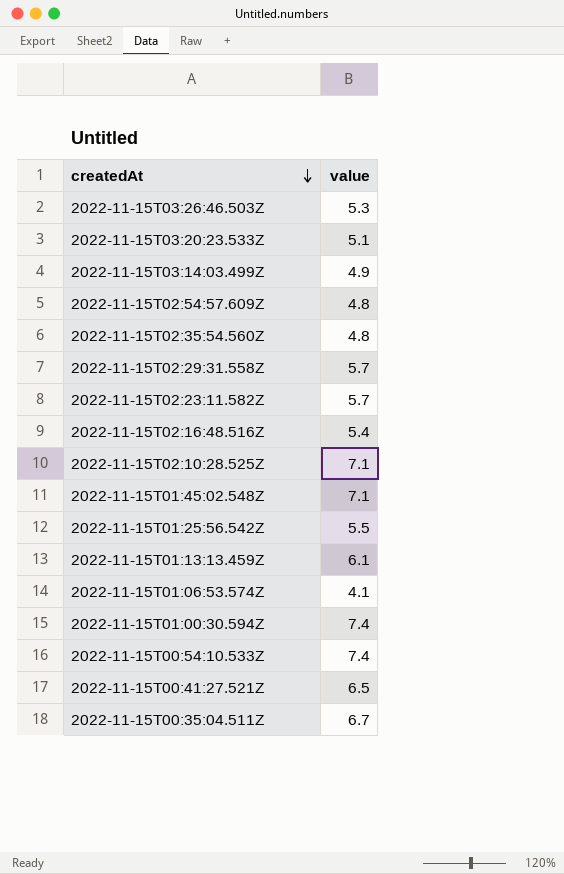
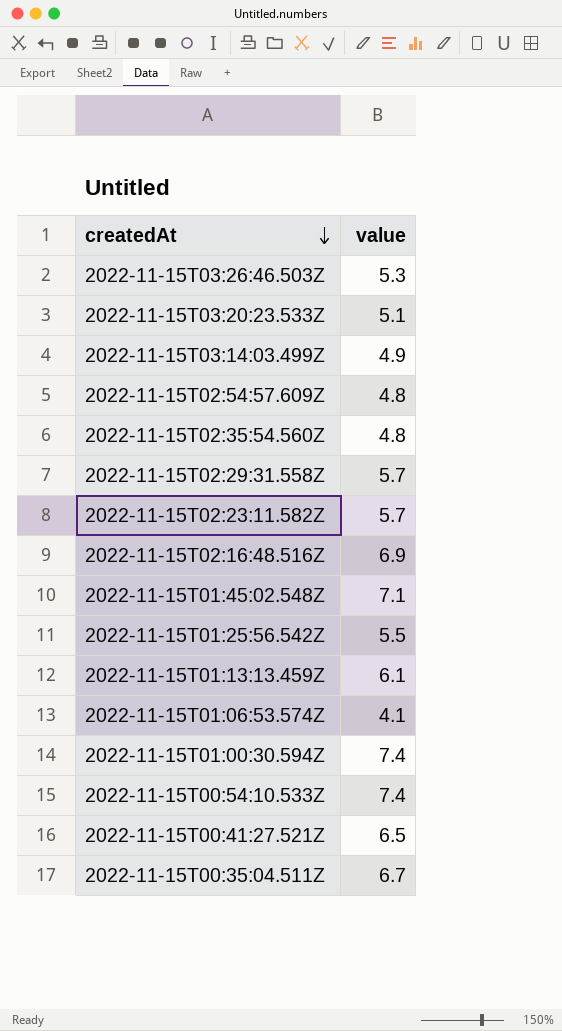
row 2022-11-15T02:10:28.525Z: 7.1 -> none
2022-11-15T02:16:48.516Z | value: 5.4 -> 6.9

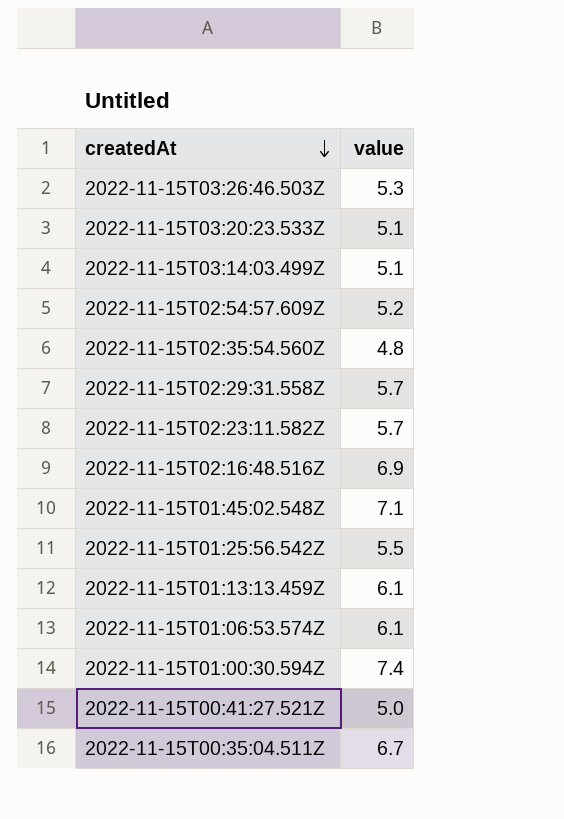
row 2022-11-15T00:54:10.533Z: 7.4 -> none
2022-11-15T03:14:03.499Z | value: 4.9 -> 5.1
2022-11-15T02:54:57.609Z | value: 4.8 -> 5.2
2022-11-15T01:06:53.574Z | value: 4.1 -> 6.1
2022-11-15T00:41:27.521Z | value: 6.5 -> 5.0

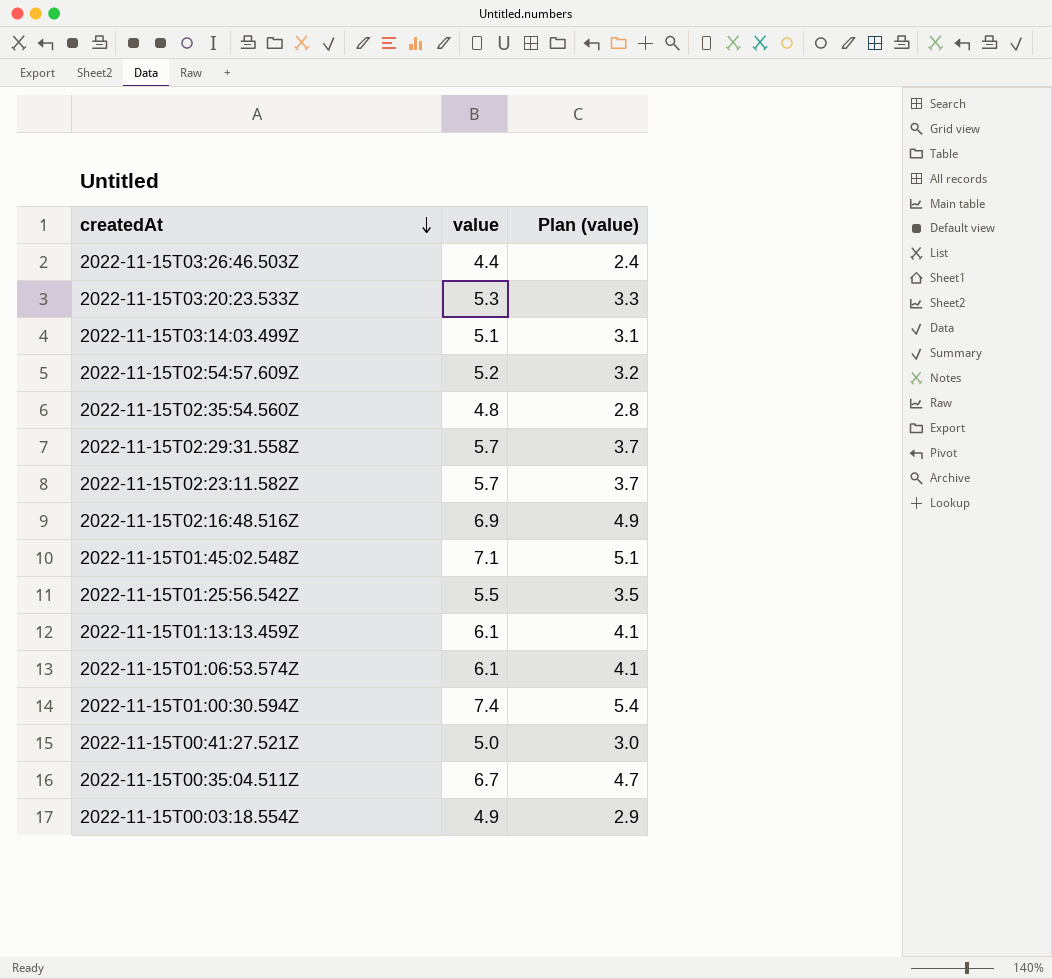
column Plan (value) | formula: none -> [value] - 2
2022-11-15T03:26:46.503Z | value: 5.3 -> 4.4
2022-11-15T03:20:23.533Z | value: 5.1 -> 5.3
row 2022-11-15T00:03:18.554Z: none -> 4.9 | 2.9

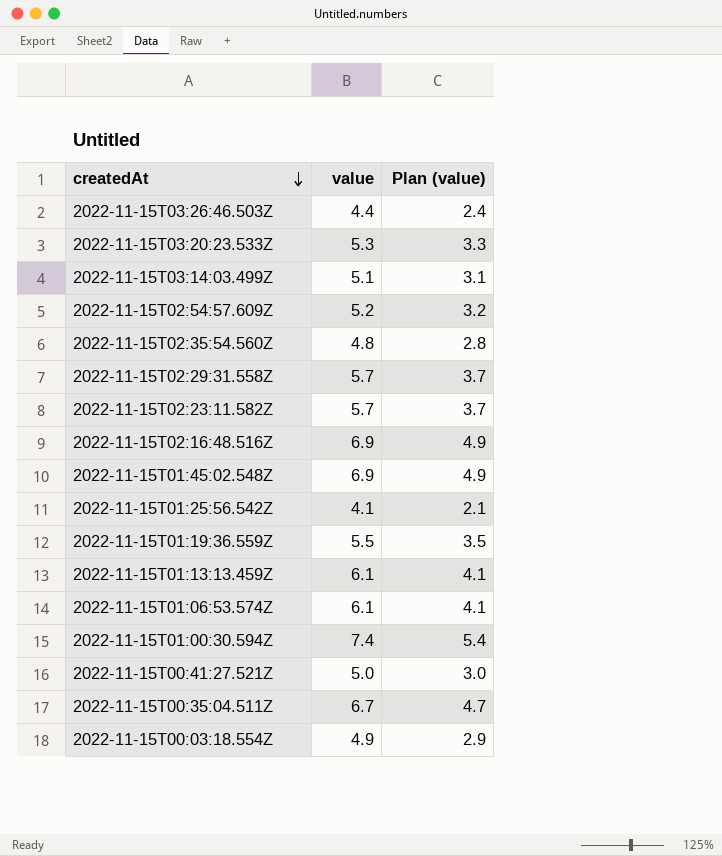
2022-11-15T01:45:02.548Z | value: 7.1 -> 6.9
2022-11-15T01:45:02.548Z | Plan (value): 5.1 -> 4.9
2022-11-15T01:25:56.542Z | value: 5.5 -> 4.1
2022-11-15T01:25:56.542Z | Plan (value): 3.5 -> 2.1
row 2022-11-15T01:19:36.559Z: none -> 5.5 | 3.5

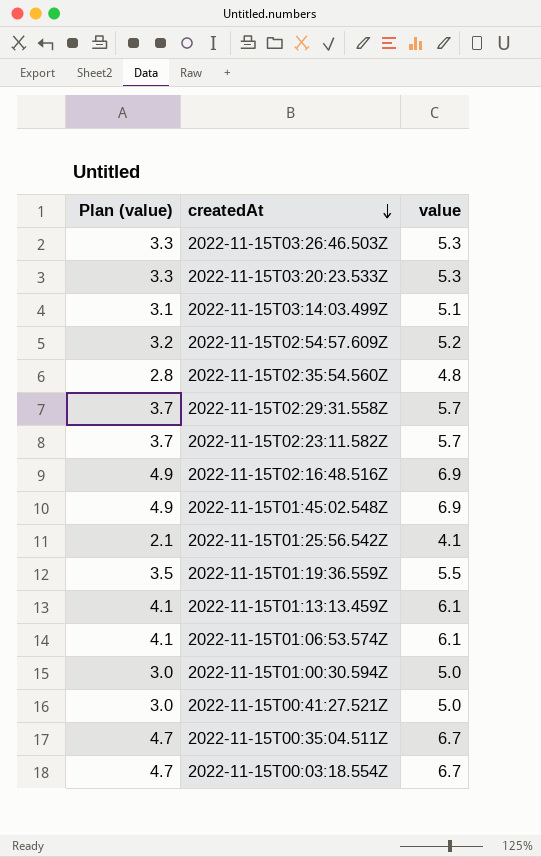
column Plan (value) | position: 3 -> 1
2022-11-15T03:26:46.503Z | Plan (value): 2.4 -> 3.3
2022-11-15T03:26:46.503Z | value: 4.4 -> 5.3
2022-11-15T01:00:30.594Z | Plan (value): 5.4 -> 3.0
2022-11-15T01:00:30.594Z | value: 7.4 -> 5.0
2022-11-15T00:03:18.554Z | Plan (value): 2.9 -> 4.7
2022-11-15T00:03:18.554Z | value: 4.9 -> 6.7

